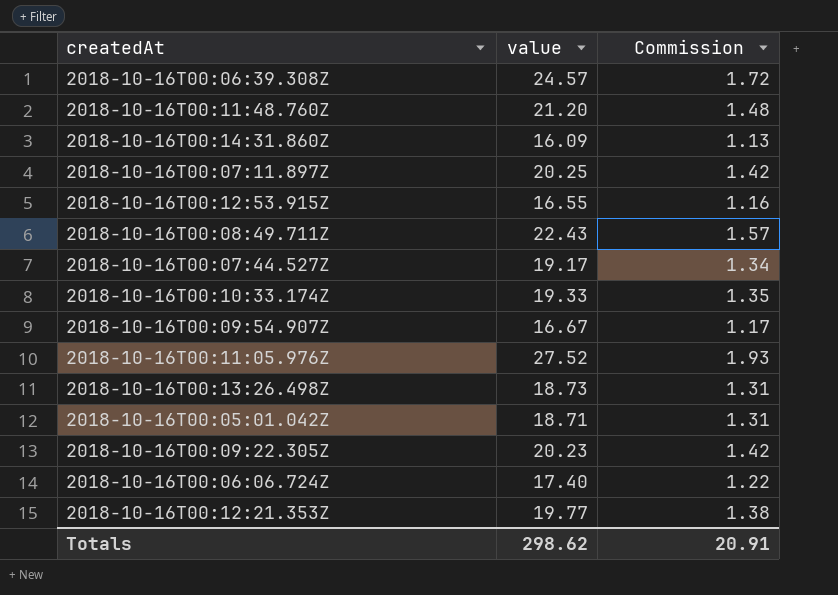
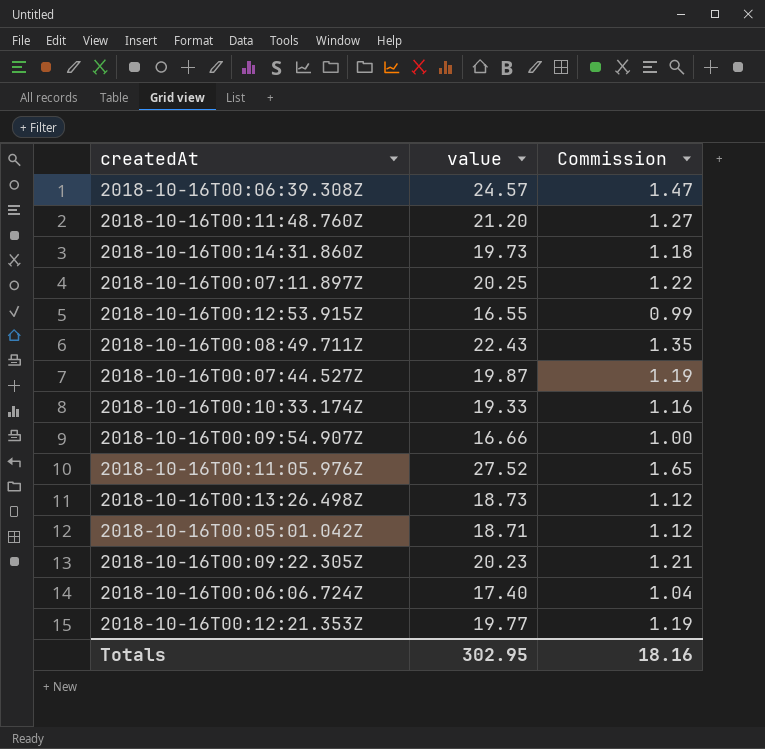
column Commission | formula: [value] * 0.07 -> [value] * 0.06
2018-10-16T00:14:31.860Z | value: 16.09 -> 19.73
2018-10-16T00:07:44.527Z | value: 19.17 -> 19.87
2018-10-16T00:09:54.907Z | value: 16.67 -> 16.66
Totals | value: 298.62 -> 302.95
Totals | Commission: 20.91 -> 18.16

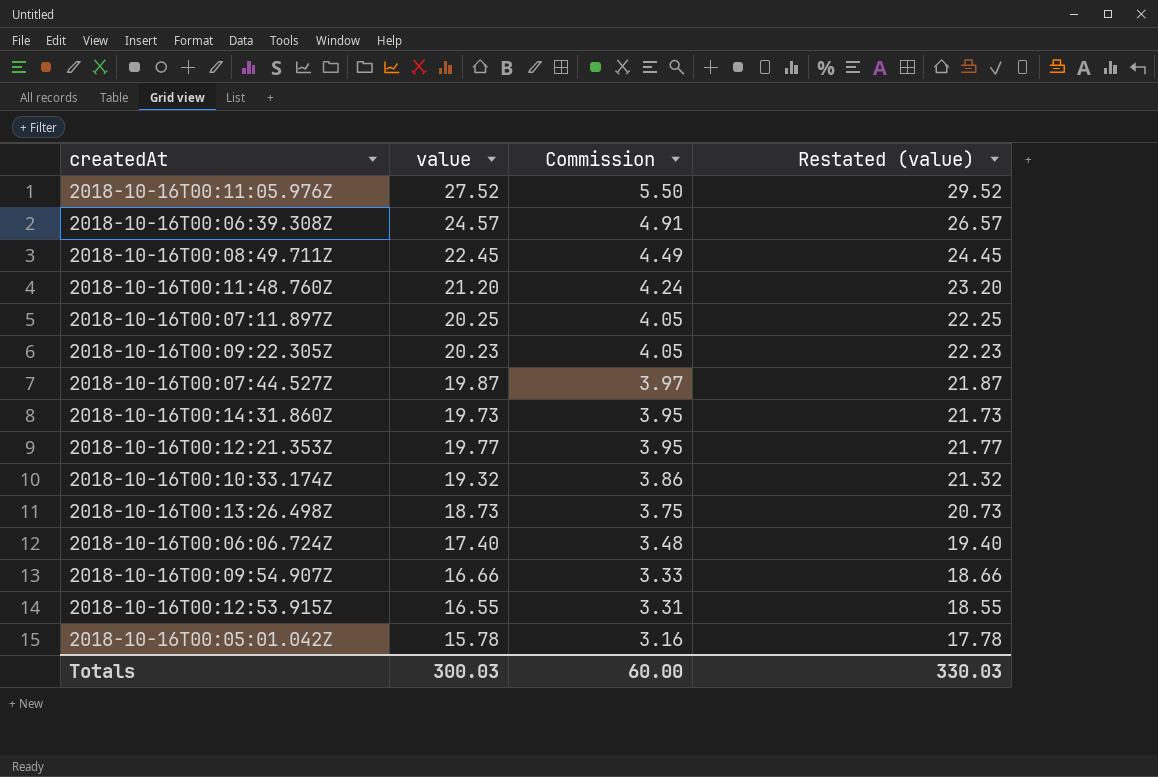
row order: none -> Commission descending
column Commission | formula: [value] * 0.06 -> [value] * 0.2
column Restated (value) | formula: none -> [value] + 2
2018-10-16T00:08:49.711Z | value: 22.43 -> 22.45
2018-10-16T00:10:33.174Z | value: 19.33 -> 19.32
2018-10-16T00:05:01.042Z | value: 18.71 -> 15.78
Totals | value: 302.95 -> 300.03
Totals | Commission: 18.16 -> 60.00

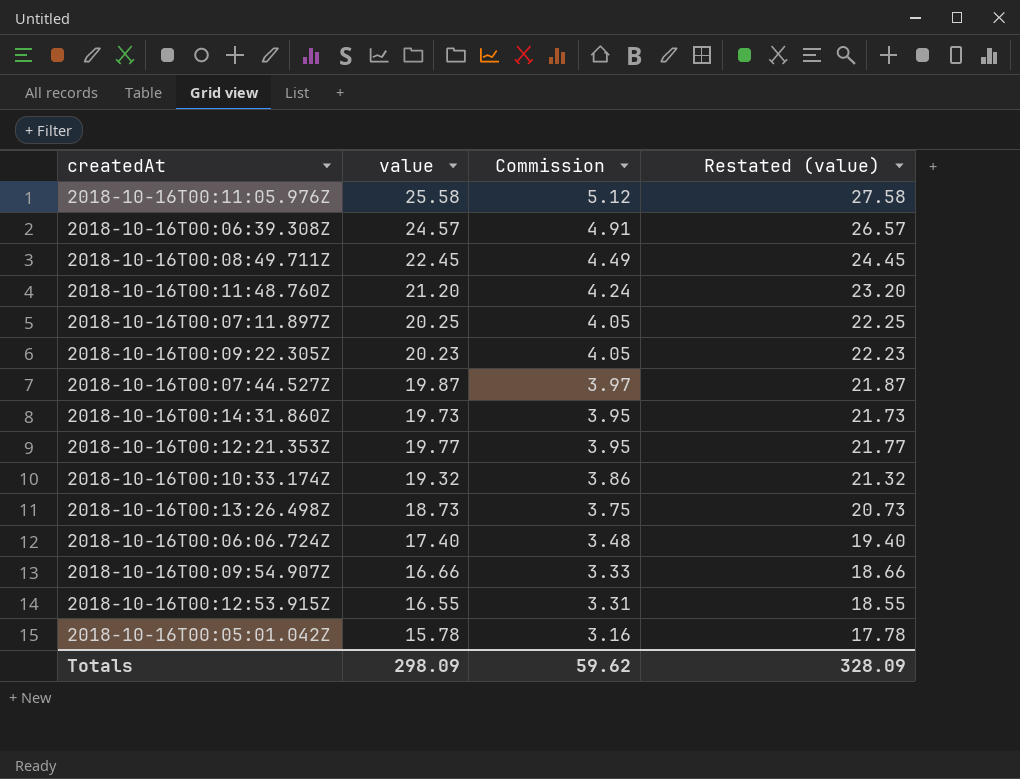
2018-10-16T00:11:05.976Z | value: 27.52 -> 25.58
2018-10-16T00:11:05.976Z | Commission: 5.50 -> 5.12
2018-10-16T00:11:05.976Z | Restated (value): 29.52 -> 27.58
Totals | value: 300.03 -> 298.09
Totals | Commission: 60.00 -> 59.62
Totals | Restated (value): 330.03 -> 328.09

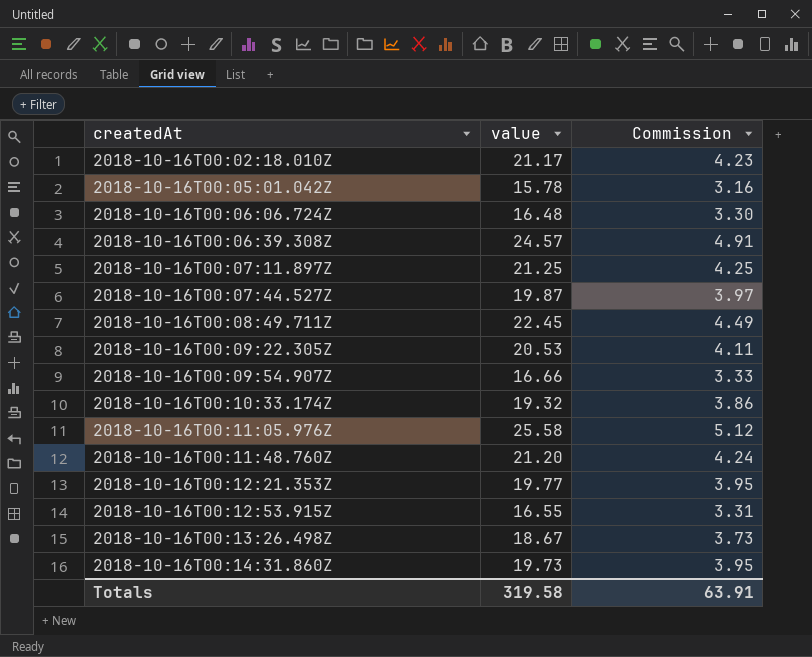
row order: Commission descending -> createdAt ascending
column Restated (value) | formula: [value] + 2 -> none
row 2018-10-16T00:02:18.010Z: none -> 21.17 | 4.23
2018-10-16T00:06:06.724Z | value: 17.40 -> 16.48
2018-10-16T00:06:06.724Z | Commission: 3.48 -> 3.30
2018-10-16T00:07:11.897Z | value: 20.25 -> 21.25
2018-10-16T00:07:11.897Z | Commission: 4.05 -> 4.25
2018-10-16T00:09:22.305Z | value: 20.23 -> 20.53
2018-10-16T00:09:22.305Z | Commission: 4.05 -> 4.11
2018-10-16T00:13:26.498Z | value: 18.73 -> 18.67
2018-10-16T00:13:26.498Z | Commission: 3.75 -> 3.73
Totals | value: 298.09 -> 319.58
Totals | Commission: 59.62 -> 63.91

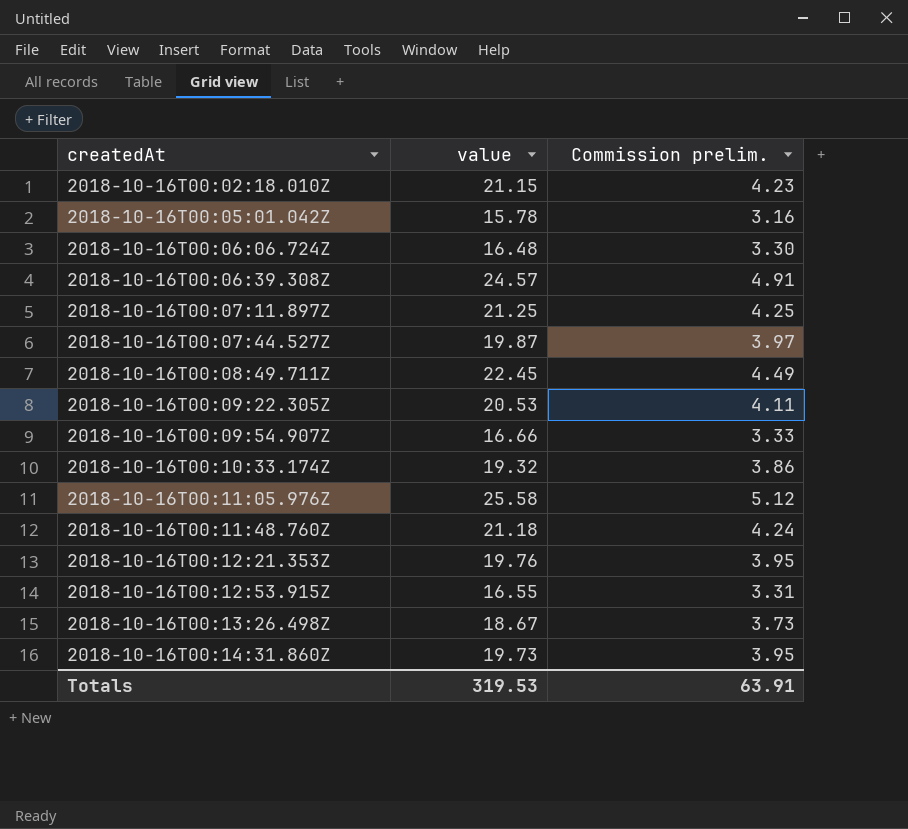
column name: Commission -> Commission prelim.
2018-10-16T00:02:18.010Z | value: 21.17 -> 21.15
2018-10-16T00:11:48.760Z | value: 21.20 -> 21.18
2018-10-16T00:12:21.353Z | value: 19.77 -> 19.76
Totals | value: 319.58 -> 319.53

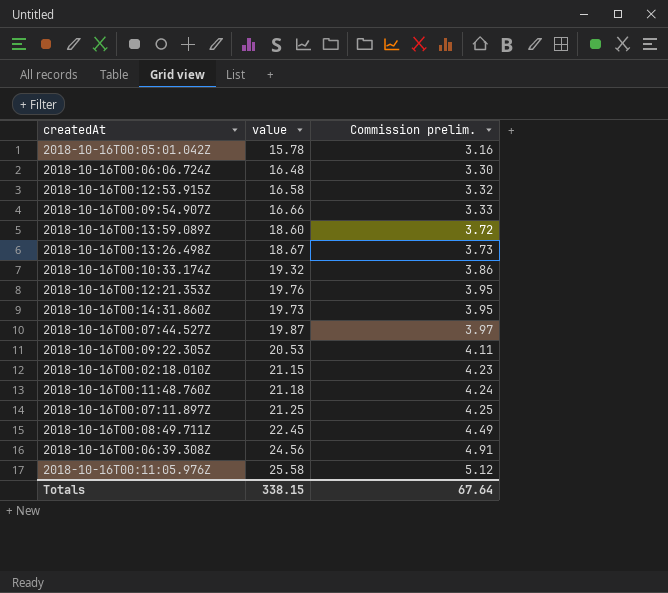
row order: createdAt ascending -> Commission prelim. ascending
2018-10-16T00:12:53.915Z | value: 16.55 -> 16.58
2018-10-16T00:12:53.915Z | Commission prelim.: 3.31 -> 3.32
row 2018-10-16T00:13:59.089Z: none -> 18.60 | 3.72
2018-10-16T00:06:39.308Z | value: 24.57 -> 24.56
Totals | value: 319.53 -> 338.15
Totals | Commission prelim.: 63.91 -> 67.64

